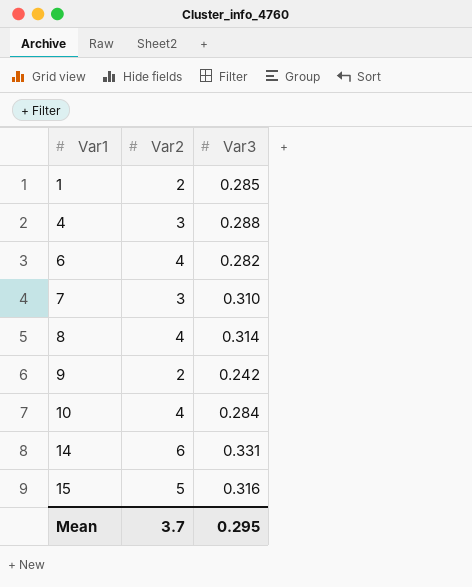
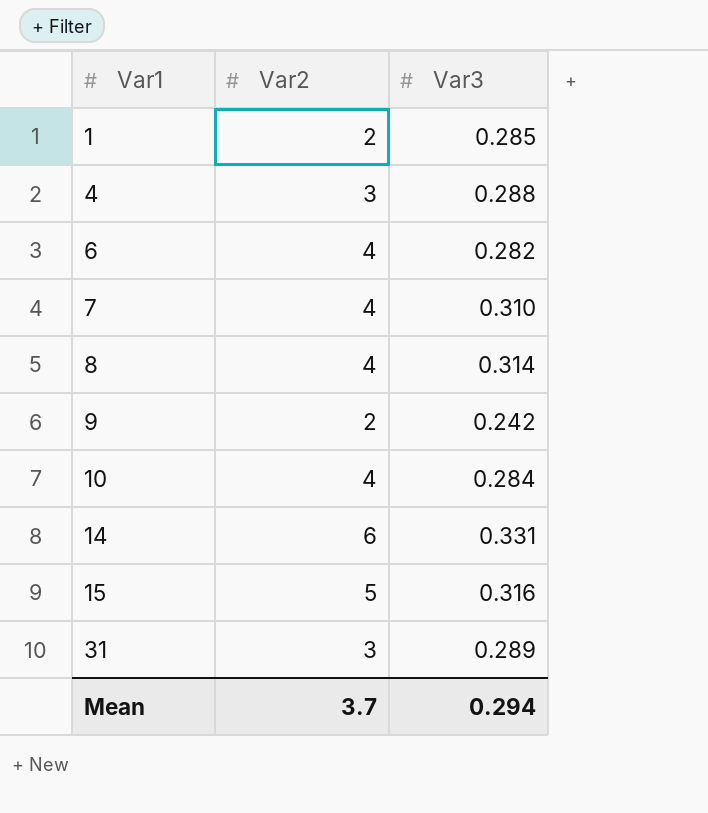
7 | Var2: 3 -> 4
row 31: none -> 3 | 0.289
Mean | Var3: 0.295 -> 0.294

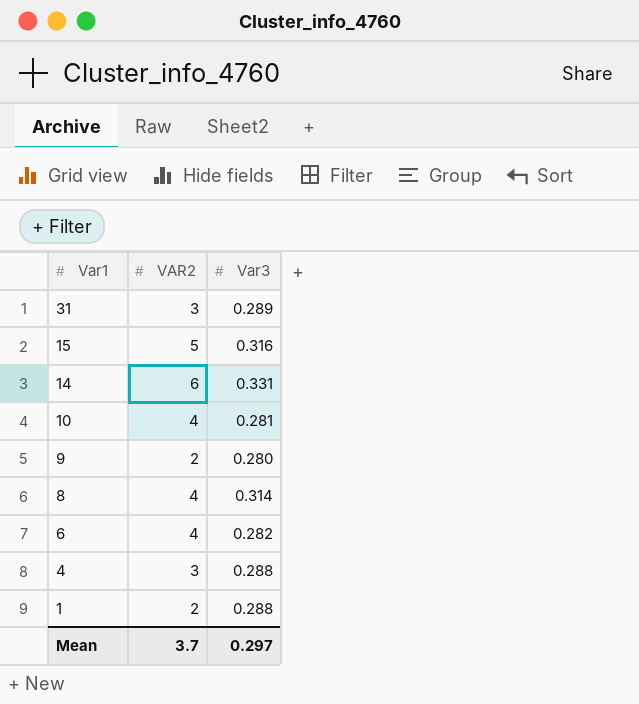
row order: Var1 ascending -> Var1 descending
column name: Var2 -> VAR2
row 7: 4 | 0.310 -> none
10 | Var3: 0.284 -> 0.281
9 | Var3: 0.242 -> 0.280
1 | Var3: 0.285 -> 0.288
Mean | Var3: 0.294 -> 0.297

